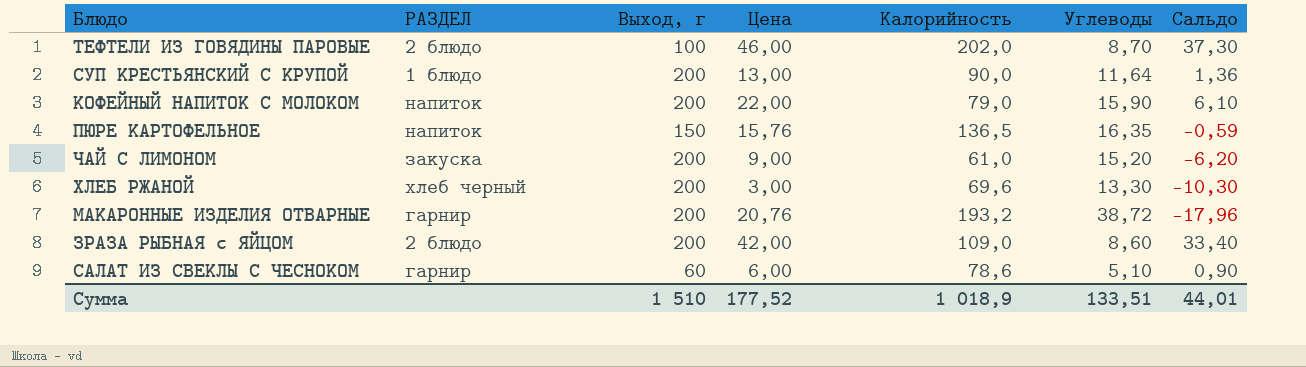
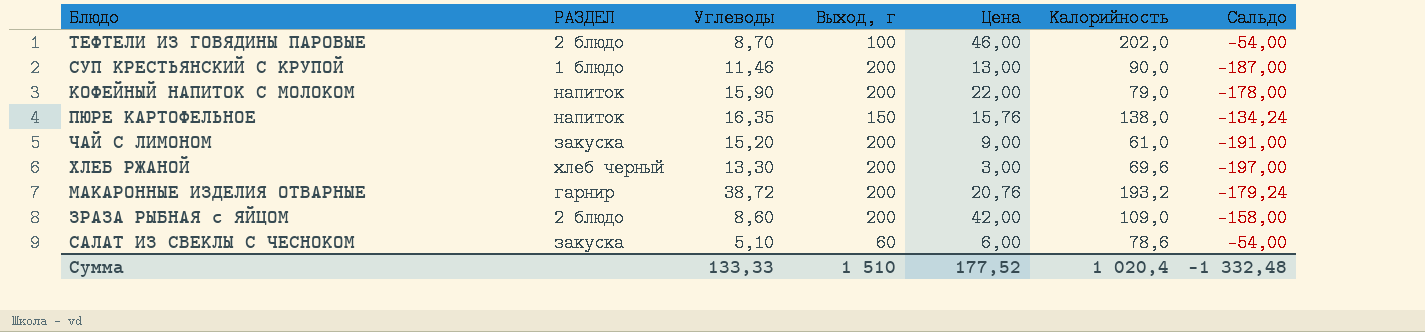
column Углеводы | position: 6 -> 3
column Сальдо | formula: [Цена] - [Углеводы] -> [Цена] - [Выход, г]
СУП КРЕСТЬЯНСКИЙ С КРУПОЙ | Углеводы: 11,64 -> 11,46
ПЮРЕ КАРТОФЕЛЬНОЕ | Калорийность: 136,5 -> 138,0
САЛАТ ИЗ СВЕКЛЫ С ЧЕСНОКОМ | РАЗДЕЛ: гарнир -> закуска
Сумма | Углеводы: 133,51 -> 133,33
Сумма | Калорийность: 1 018,9 -> 1 020,4
Сумма | Сальдо: 44,01 -> -1 332,48

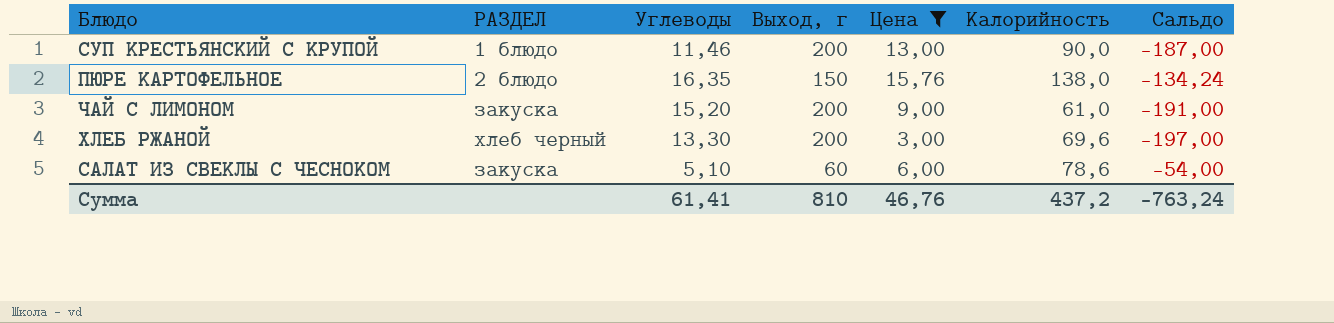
filter: none -> Цена <= 15,76
ПЮРЕ КАРТОФЕЛЬНОЕ | РАЗДЕЛ: напиток -> 2 блюдо
Сумма | Углеводы: 133,33 -> 61,41
Сумма | Выход, г: 1 510 -> 810
Сумма | Цена: 177,52 -> 46,76
Сумма | Калорийность: 1 020,4 -> 437,2
Сумма | Сальдо: -1 332,48 -> -763,24

